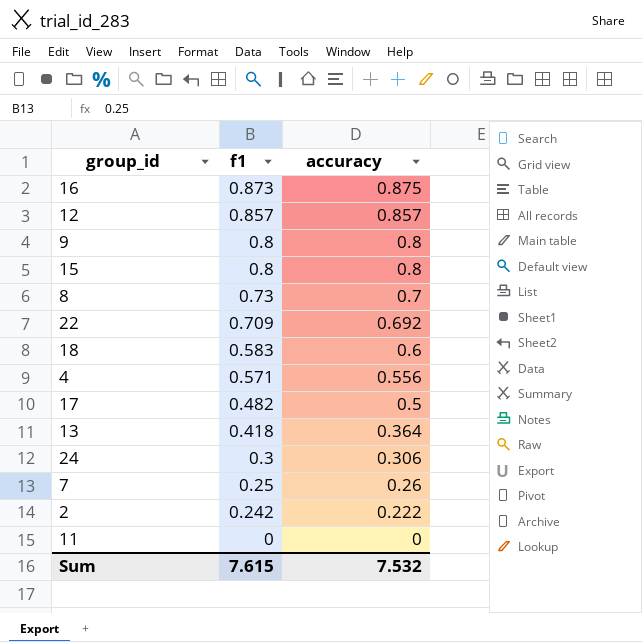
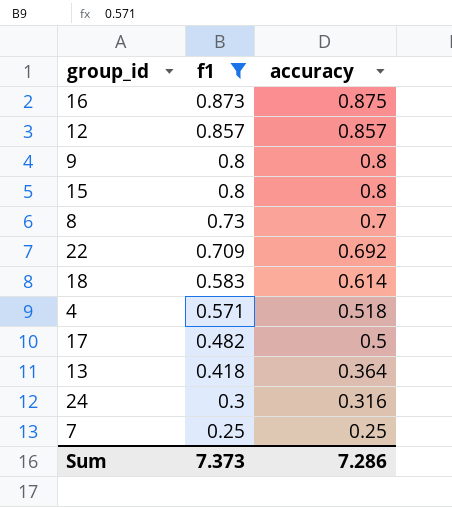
filter: none -> f1 >= 0.25
18 | accuracy: 0.6 -> 0.614
4 | accuracy: 0.556 -> 0.518
24 | accuracy: 0.306 -> 0.316
7 | accuracy: 0.26 -> 0.25
Sum | f1: 7.615 -> 7.373
Sum | accuracy: 7.532 -> 7.286

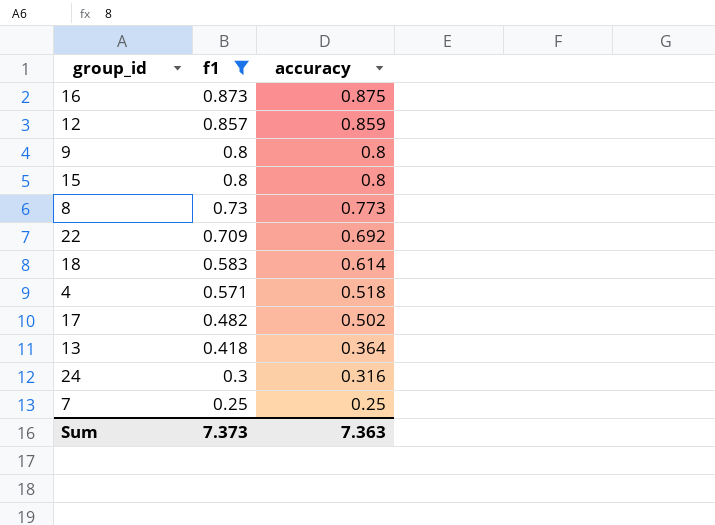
12 | accuracy: 0.857 -> 0.859
8 | accuracy: 0.7 -> 0.773
17 | accuracy: 0.5 -> 0.502
Sum | accuracy: 7.286 -> 7.363

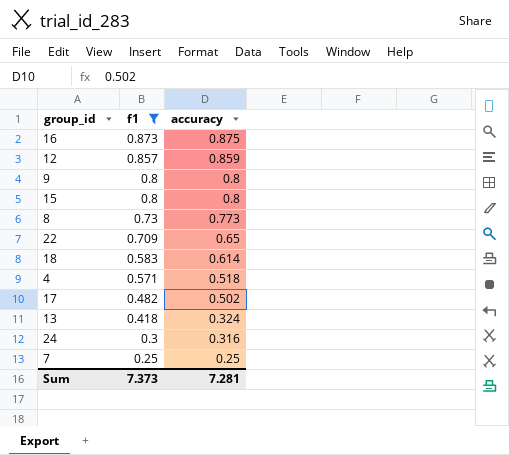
22 | accuracy: 0.692 -> 0.65
13 | accuracy: 0.364 -> 0.324
Sum | accuracy: 7.363 -> 7.281

